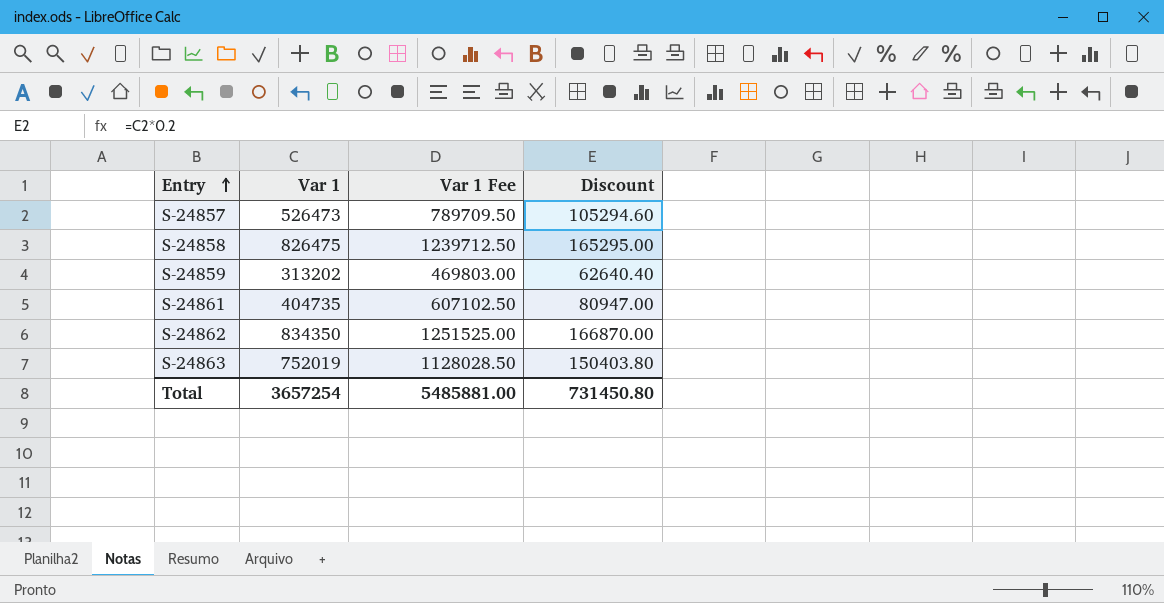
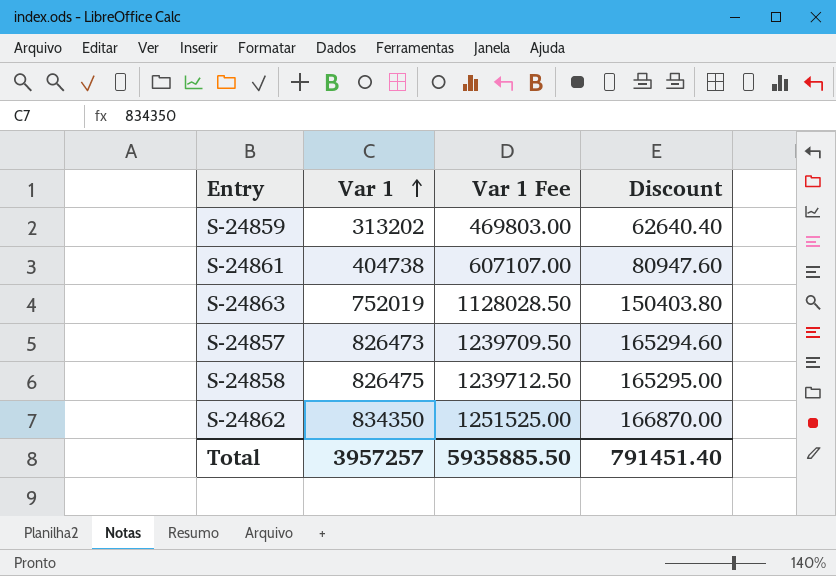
row order: Entry ascending -> Var 1 ascending
S-24861 | Var 1: 404735 -> 404738
S-24861 | Var 1 Fee: 607102.50 -> 607107.00
S-24861 | Discount: 80947.00 -> 80947.60
S-24857 | Var 1: 526473 -> 826473
S-24857 | Var 1 Fee: 789709.50 -> 1239709.50
S-24857 | Discount: 105294.60 -> 165294.60
Total | Var 1: 3657254 -> 3957257
Total | Var 1 Fee: 5485881.00 -> 5935885.50
Total | Discount: 731450.80 -> 791451.40

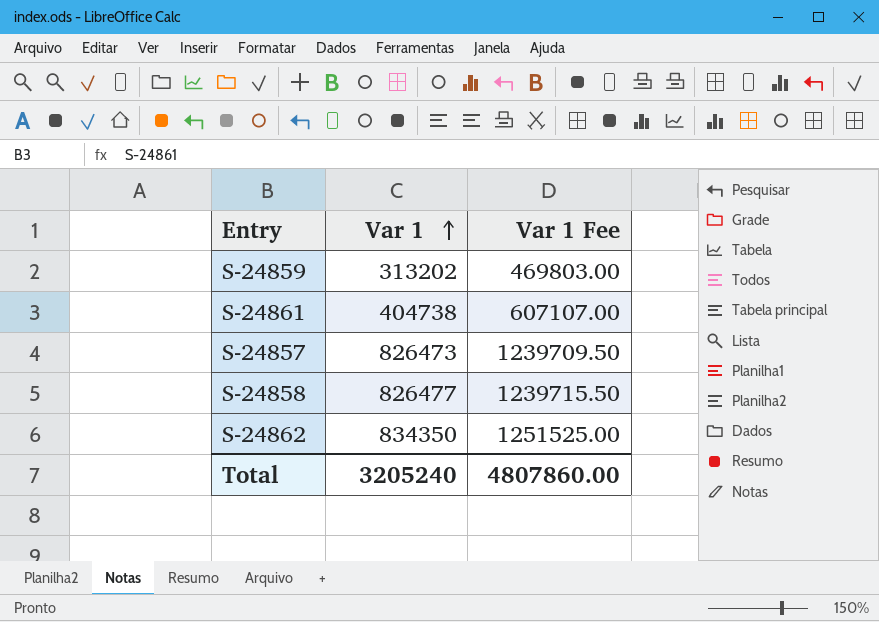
column Discount | formula: [Var 1] * 0.2 -> none
row S-24863: 752019 | 1128028.50 | 150403.80 -> none
S-24858 | Var 1: 826475 -> 826477
S-24858 | Var 1 Fee: 1239712.50 -> 1239715.50
Total | Var 1: 3957257 -> 3205240
Total | Var 1 Fee: 5935885.50 -> 4807860.00

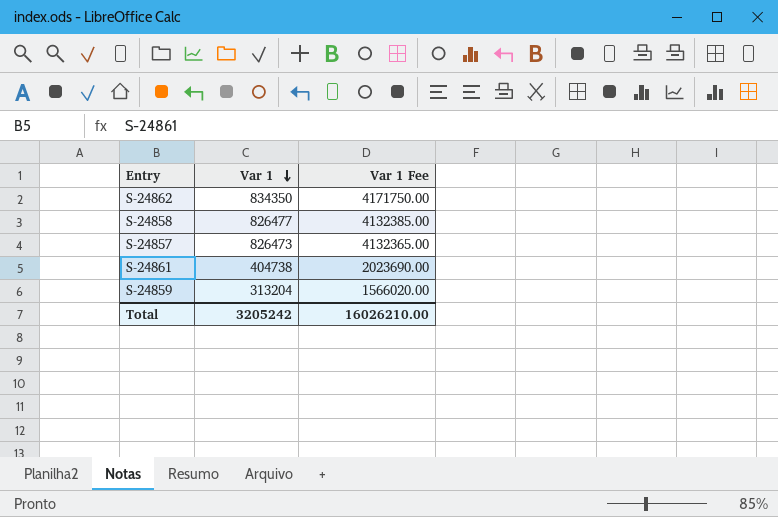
row order: Var 1 ascending -> Var 1 descending
column Var 1 Fee | formula: [Var 1] * 1.5 -> [Var 1] * 5
S-24859 | Var 1: 313202 -> 313204
Total | Var 1: 3205240 -> 3205242
Total | Var 1 Fee: 4807860.00 -> 16026210.00

